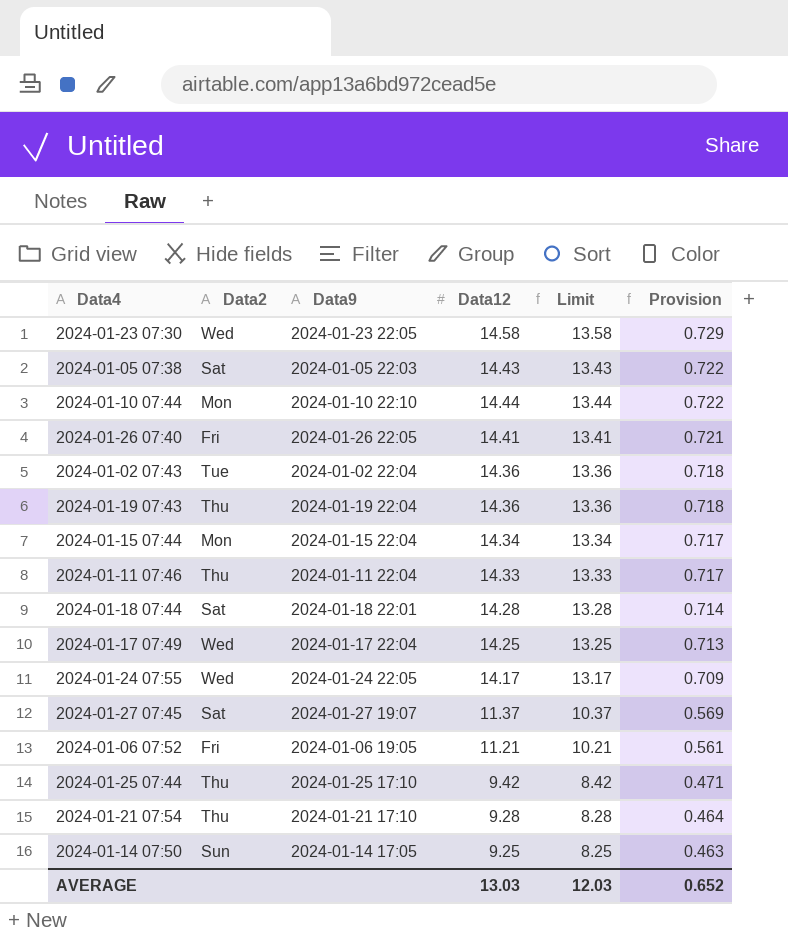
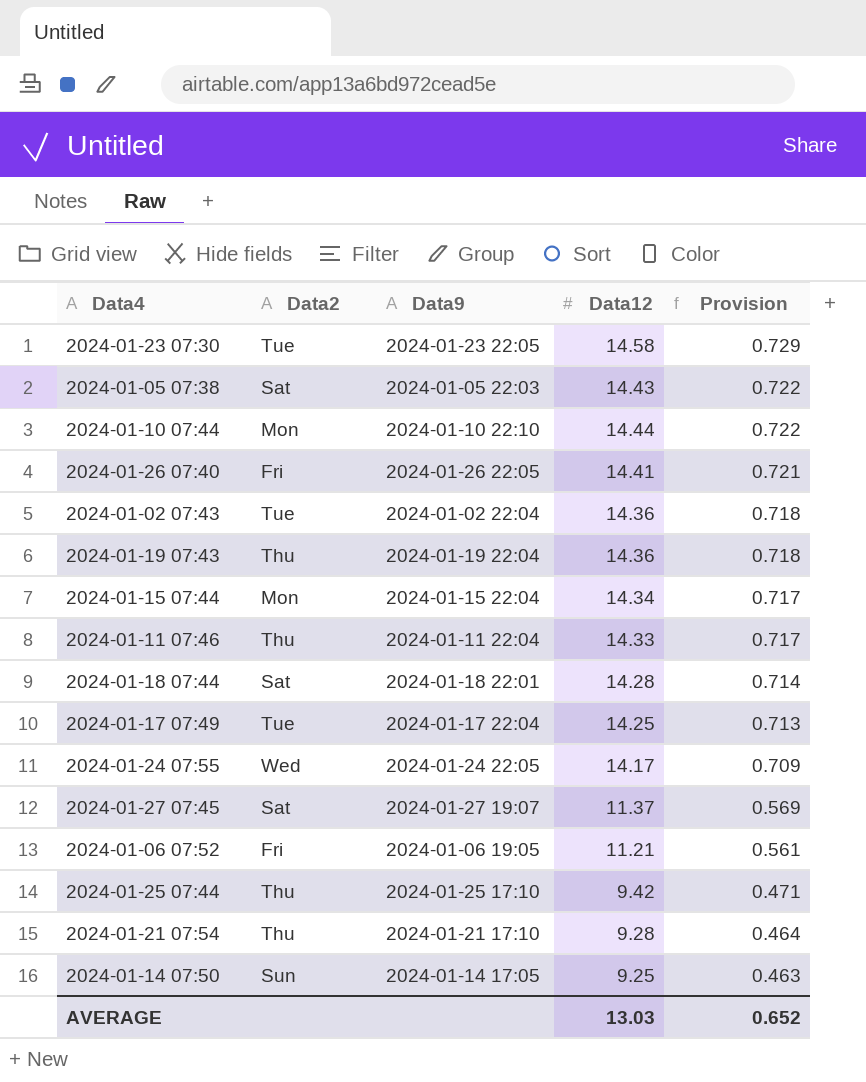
column Limit | formula: [Data12] - 1 -> none
2024-01-23 07:30 | Data2: Wed -> Tue
2024-01-17 07:49 | Data2: Wed -> Tue

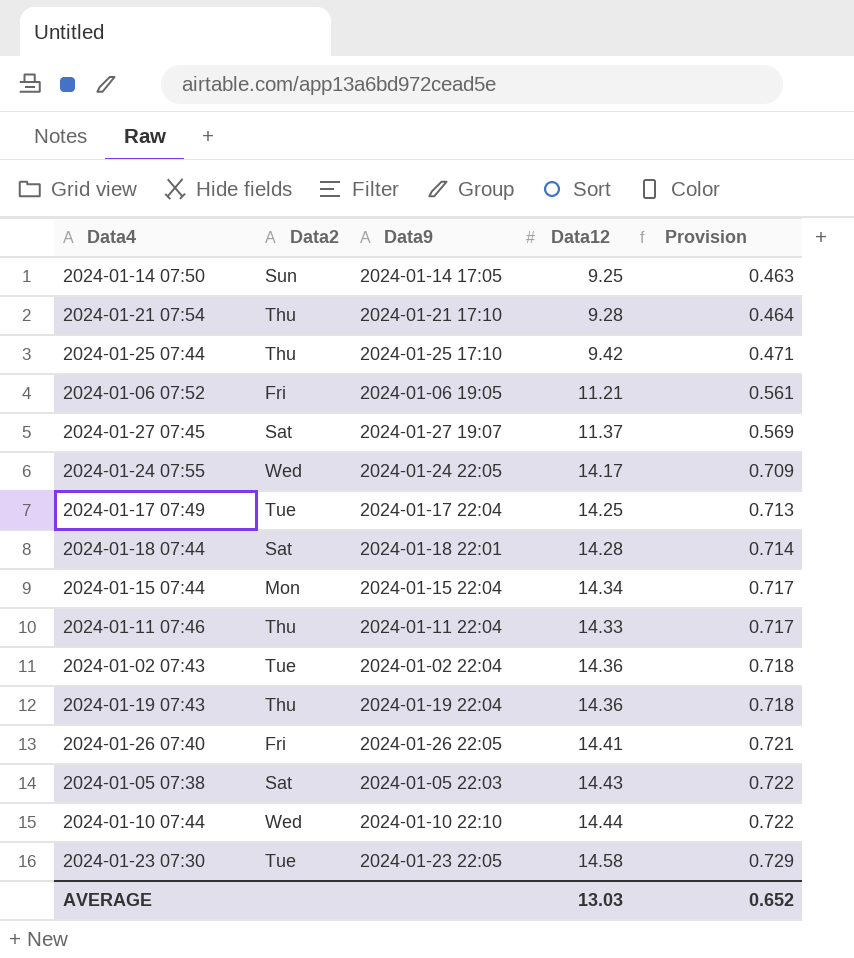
row order: Provision descending -> Provision ascending
2024-01-10 07:44 | Data2: Mon -> Wed

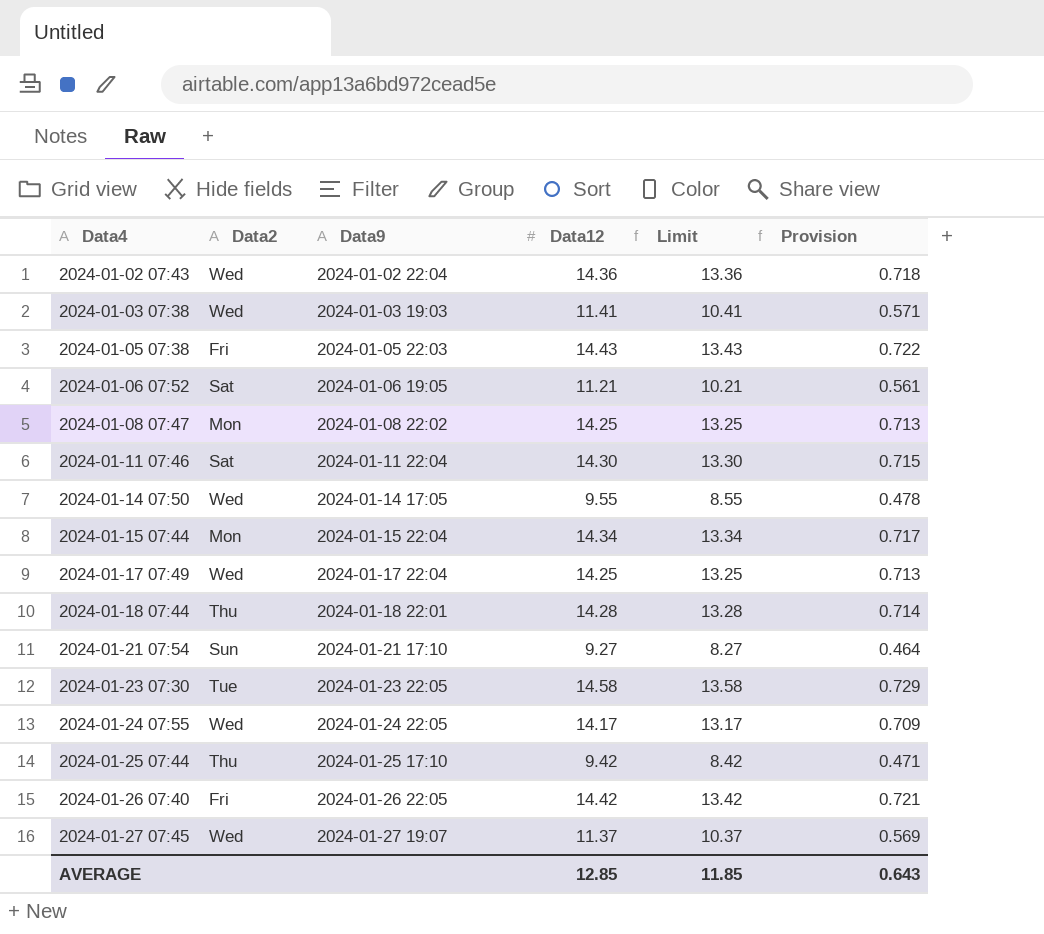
row order: Provision ascending -> Data4 ascending
column Limit | formula: none -> [Data12] - 1
row 2024-01-19 07:43: Thu | 2024-01-19 22:04 | 14.36 | 0.718 -> none
row 2024-01-10 07:44: Wed | 2024-01-10 22:10 | 14.44 | 0.722 -> none
2024-01-02 07:43 | Data2: Tue -> Wed
row 2024-01-03 07:38: none -> Wed | 2024-01-03 19:03 | 11.41 | 10.41 | 0.571
2024-01-05 07:38 | Data2: Sat -> Fri
2024-01-06 07:52 | Data2: Fri -> Sat
row 2024-01-08 07:47: none -> Mon | 2024-01-08 22:02 | 14.25 | 13.25 | 0.713
2024-01-11 07:46 | Data2: Thu -> Sat
2024-01-11 07:46 | Data12: 14.33 -> 14.30
2024-01-11 07:46 | Provision: 0.717 -> 0.715
2024-01-14 07:50 | Data2: Sun -> Wed
2024-01-14 07:50 | Data12: 9.25 -> 9.55
2024-01-14 07:50 | Provision: 0.463 -> 0.478
2024-01-17 07:49 | Data2: Tue -> Wed
2024-01-18 07:44 | Data2: Sat -> Thu
2024-01-21 07:54 | Data2: Thu -> Sun
2024-01-21 07:54 | Data12: 9.28 -> 9.27
2024-01-26 07:40 | Data12: 14.41 -> 14.42
2024-01-27 07:45 | Data2: Sat -> Wed
AVERAGE | Data12: 13.03 -> 12.85
AVERAGE | Provision: 0.652 -> 0.643

